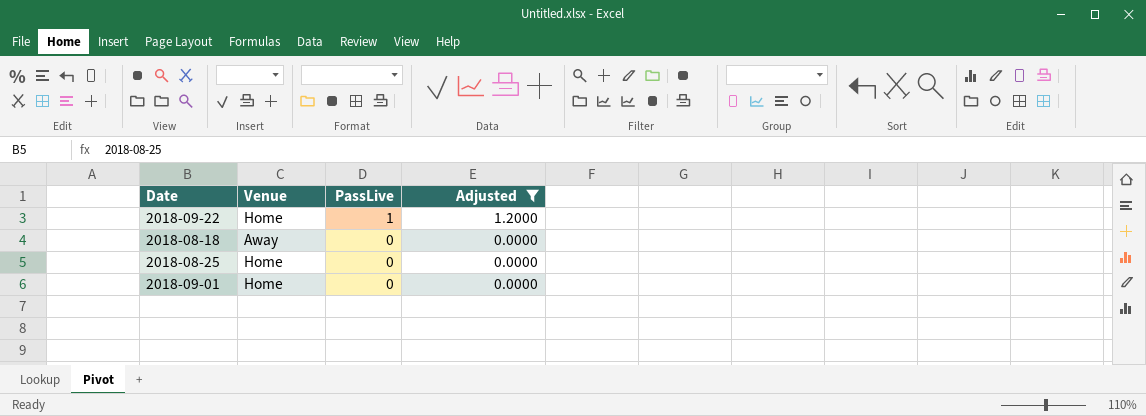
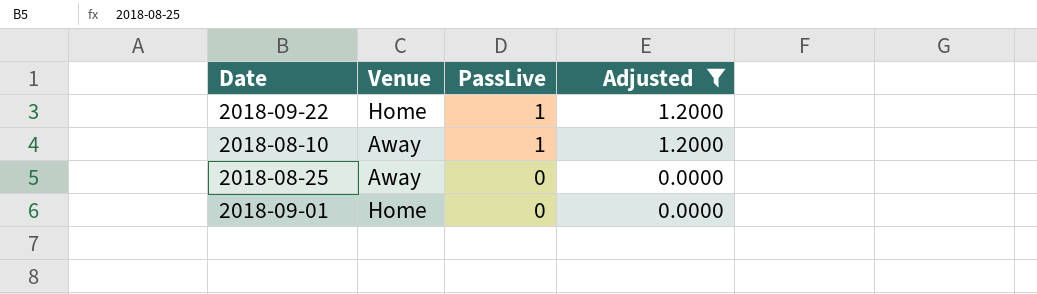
row 2018-08-18: Away | 0 | 0.0000 -> none
row 2018-08-10: none -> Away | 1 | 1.2000
2018-08-25 | Venue: Home -> Away

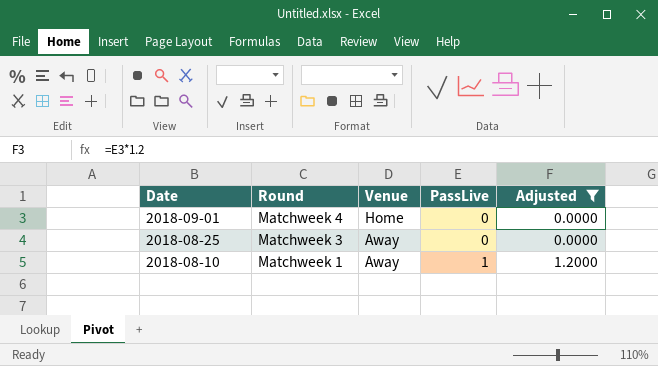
row order: PassLive descending -> Date descending
column Round | position: none -> 2
row 2018-09-22: Home | 1 | 1.2000 -> none

